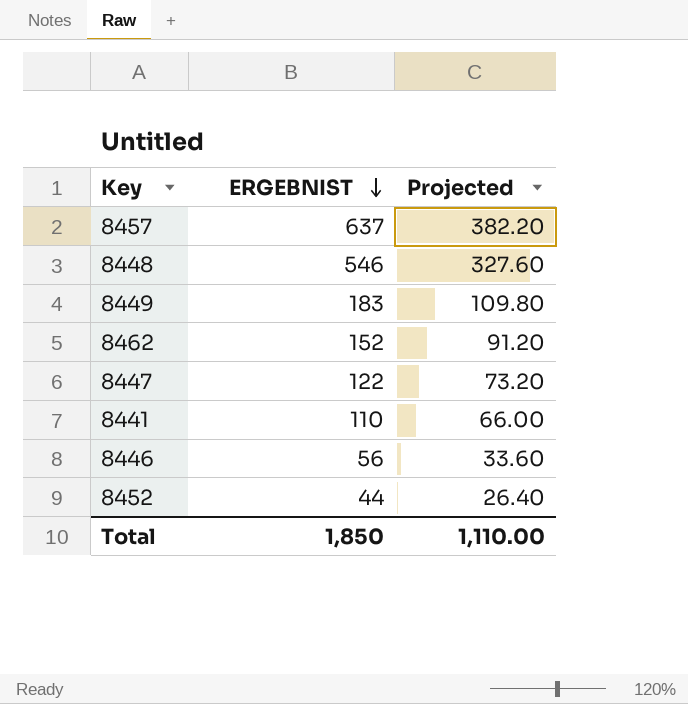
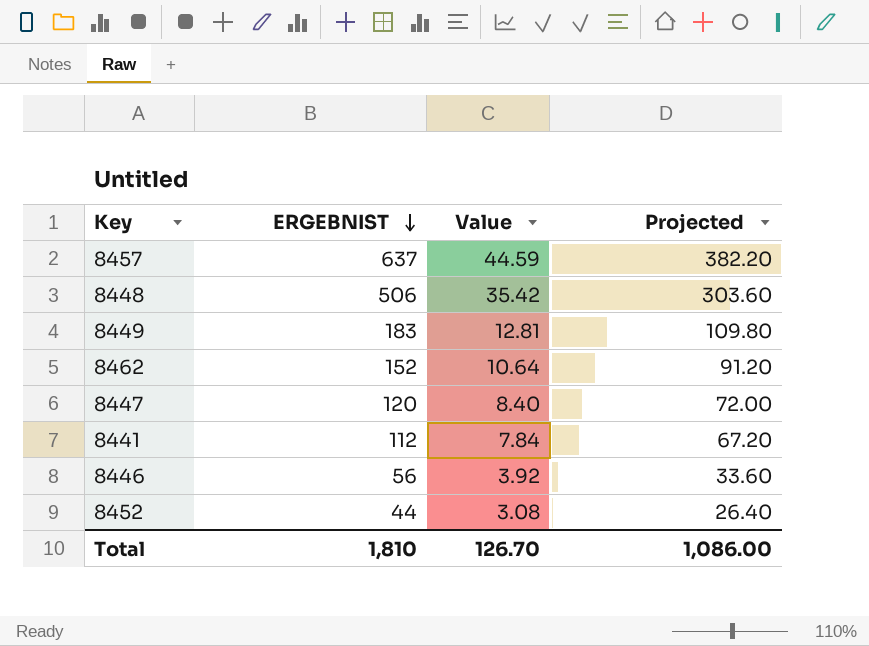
column Value | formula: none -> [ERGEBNIST] * 0.07
8448 | ERGEBNIST: 546 -> 506
8448 | Projected: 327.60 -> 303.60
8447 | ERGEBNIST: 122 -> 120
8447 | Projected: 73.20 -> 72.00
8441 | ERGEBNIST: 110 -> 112
8441 | Projected: 66.00 -> 67.20
Total | ERGEBNIST: 1,850 -> 1,810
Total | Projected: 1,110.00 -> 1,086.00

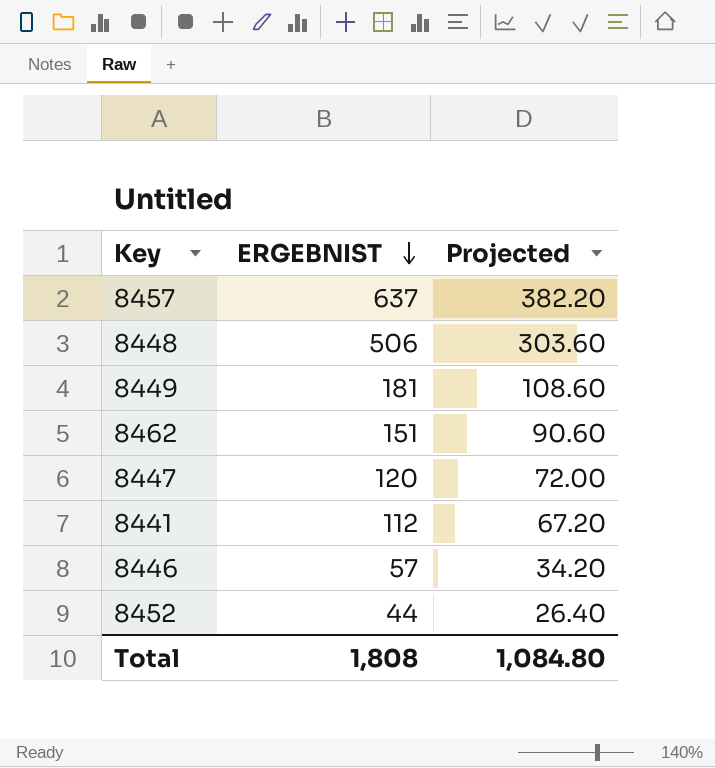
column Value | formula: [ERGEBNIST] * 0.07 -> none
8449 | ERGEBNIST: 183 -> 181
8449 | Projected: 109.80 -> 108.60
8462 | ERGEBNIST: 152 -> 151
8462 | Projected: 91.20 -> 90.60
8446 | ERGEBNIST: 56 -> 57
8446 | Projected: 33.60 -> 34.20
Total | ERGEBNIST: 1,810 -> 1,808
Total | Projected: 1,086.00 -> 1,084.80

